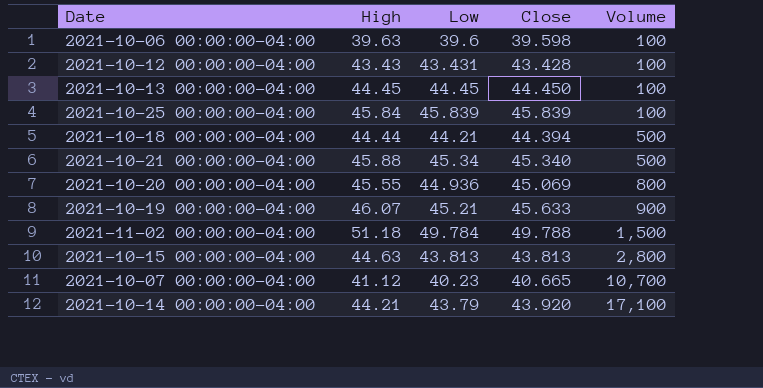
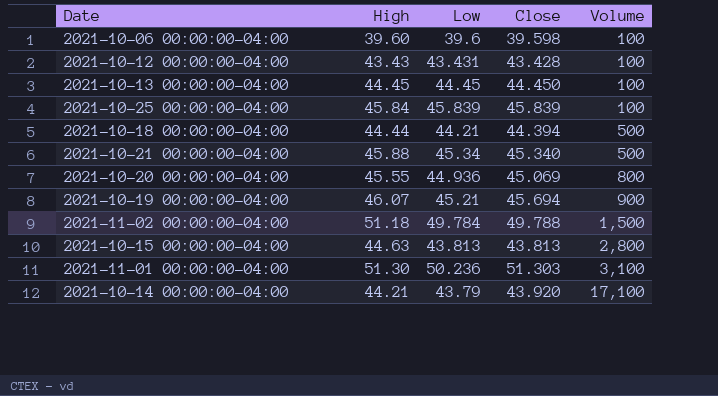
row 2021-10-07 00:00:00-04:00: 41.12 | 40.23 | 40.665 | 10,700 -> none
2021-10-06 00:00:00-04:00 | High: 39.63 -> 39.60
2021-10-19 00:00:00-04:00 | Close: 45.633 -> 45.694
row 2021-11-01 00:00:00-04:00: none -> 51.30 | 50.236 | 51.303 | 3,100

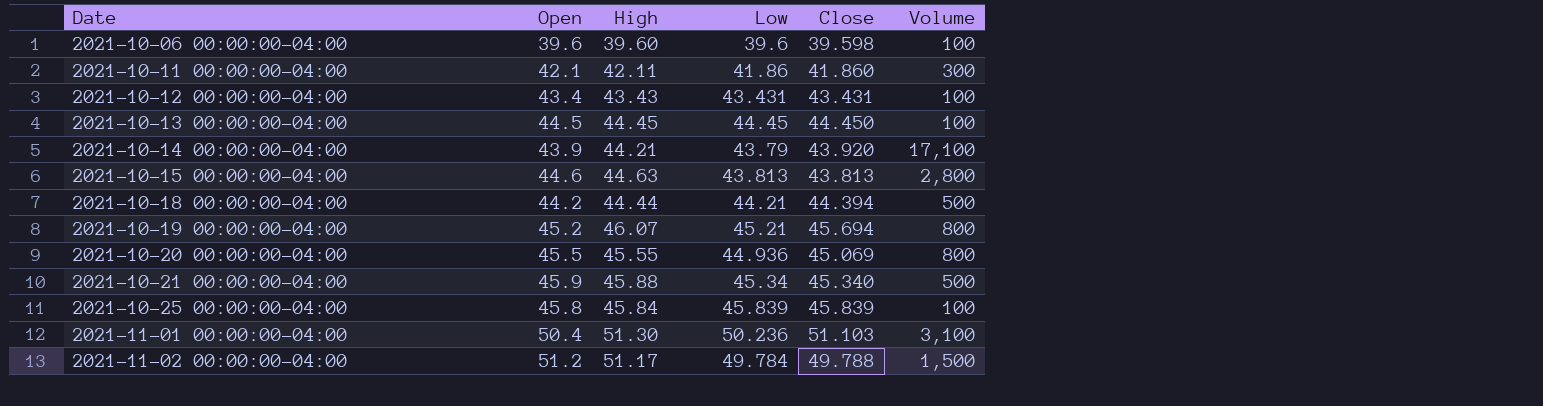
row order: Volume ascending -> Date ascending
column Open | position: none -> 2
row 2021-10-11 00:00:00-04:00: none -> 42.1 | 42.11 | 41.86 | 41.860 | 300
2021-10-12 00:00:00-04:00 | Close: 43.428 -> 43.431
2021-10-19 00:00:00-04:00 | Volume: 900 -> 800
2021-11-01 00:00:00-04:00 | Close: 51.303 -> 51.103
2021-11-02 00:00:00-04:00 | High: 51.18 -> 51.17

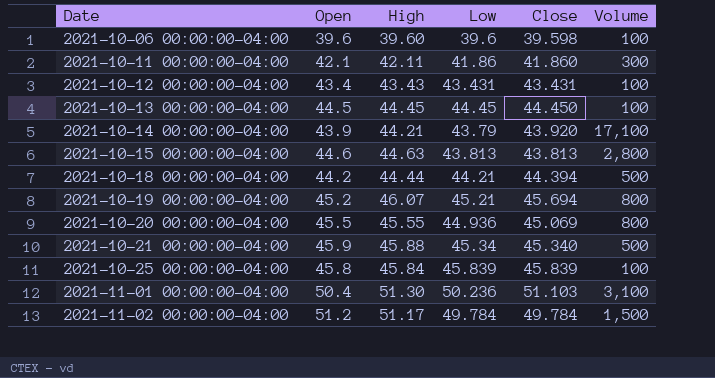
2021-11-02 00:00:00-04:00 | Close: 49.788 -> 49.784

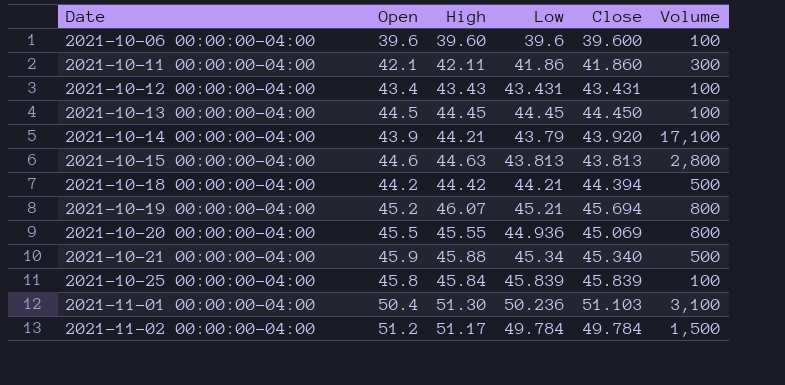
2021-10-06 00:00:00-04:00 | Close: 39.598 -> 39.600
2021-10-18 00:00:00-04:00 | High: 44.44 -> 44.42

